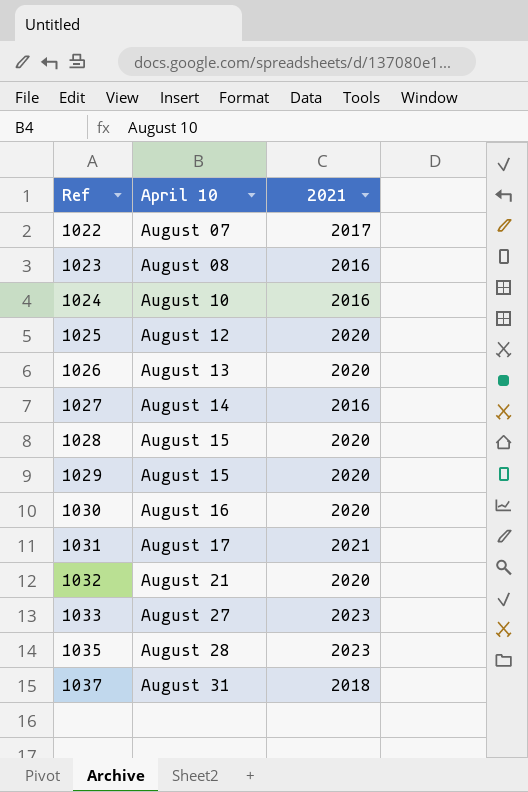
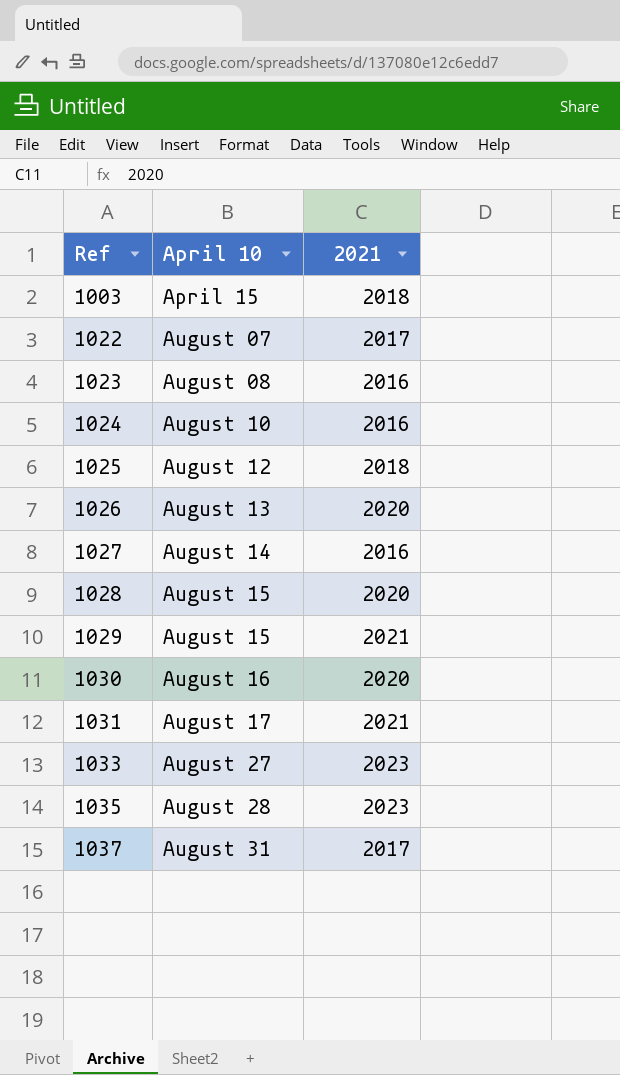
row 1032: August 21 | 2020 -> none
row 1003: none -> April 15 | 2018
1025 | 2021: 2020 -> 2018
1029 | 2021: 2020 -> 2021
1037 | 2021: 2018 -> 2017

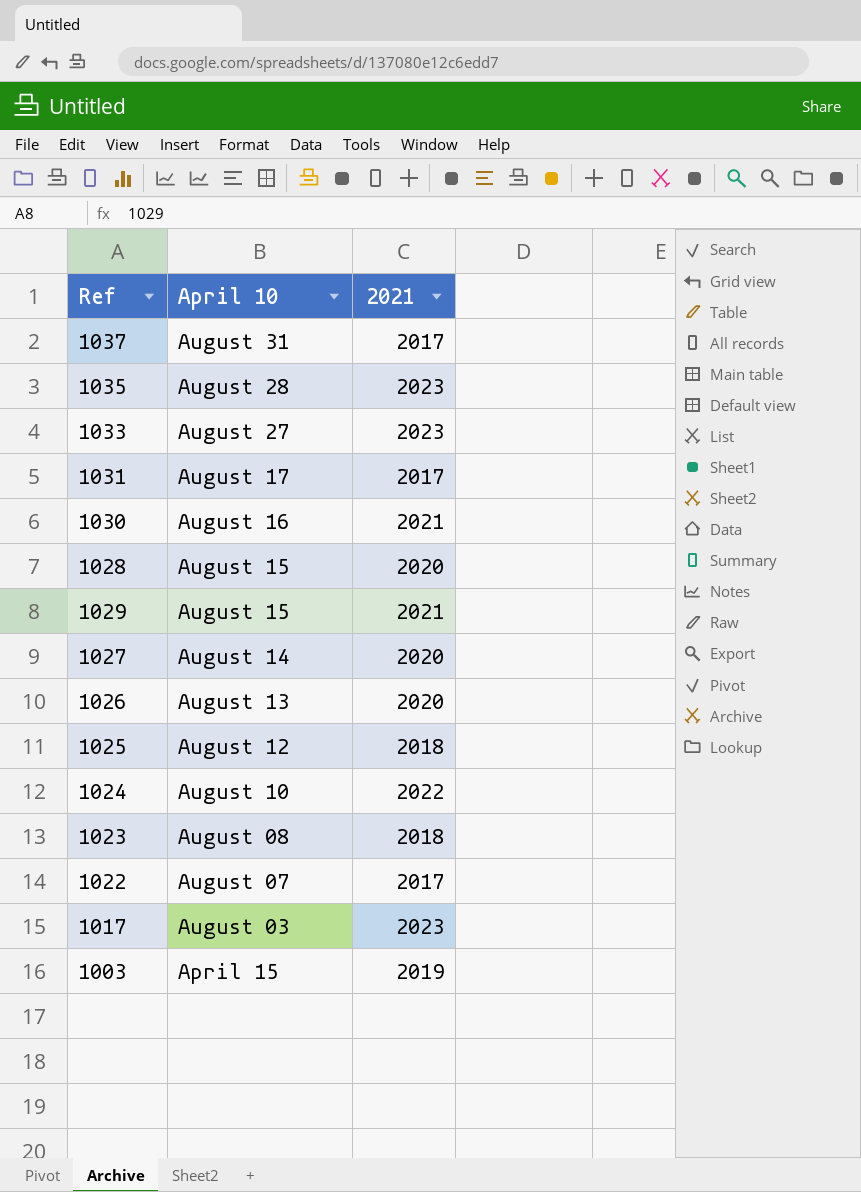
row order: Ref ascending -> April 10 descending
1031 | 2021: 2021 -> 2017
1030 | 2021: 2020 -> 2021
1027 | 2021: 2016 -> 2020
1024 | 2021: 2016 -> 2022
1023 | 2021: 2016 -> 2018
row 1017: none -> August 03 | 2023
1003 | 2021: 2018 -> 2019

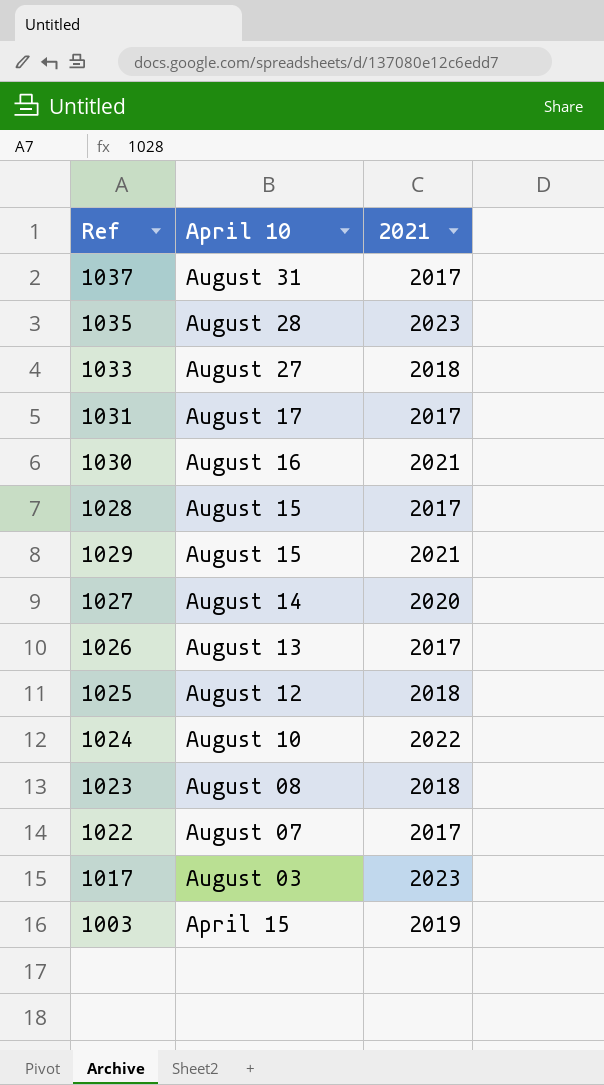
1033 | 2021: 2023 -> 2018
1028 | 2021: 2020 -> 2017
1026 | 2021: 2020 -> 2017

